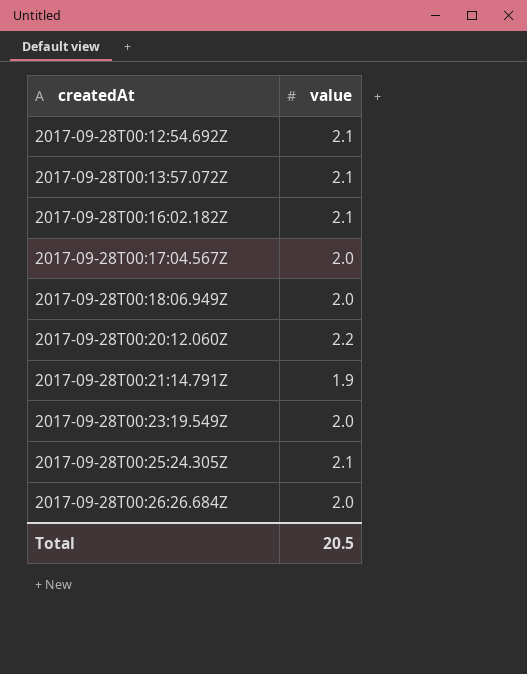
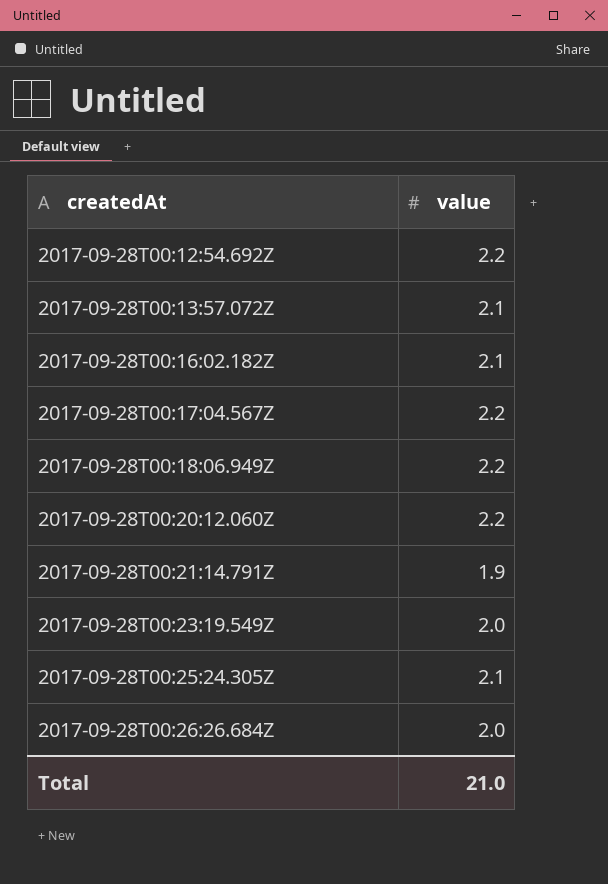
2017-09-28T00:12:54.692Z | value: 2.1 -> 2.2
2017-09-28T00:17:04.567Z | value: 2.0 -> 2.2
2017-09-28T00:18:06.949Z | value: 2.0 -> 2.2
Total | value: 20.5 -> 21.0

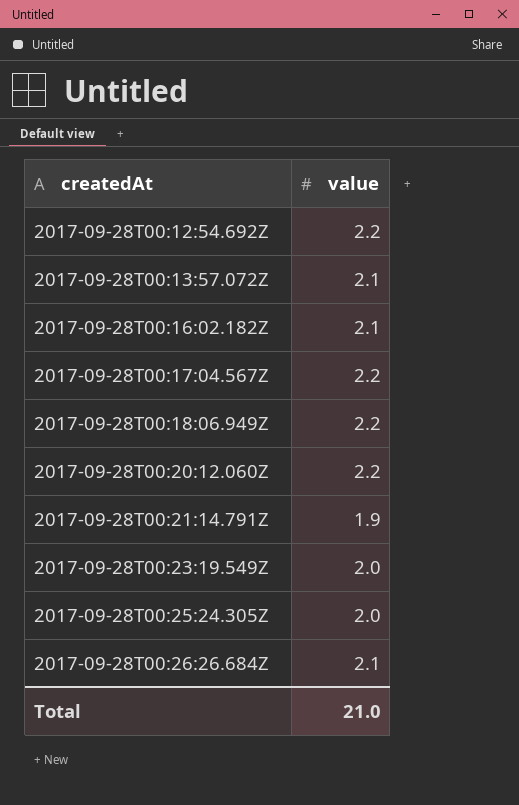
2017-09-28T00:25:24.305Z | value: 2.1 -> 2.0
2017-09-28T00:26:26.684Z | value: 2.0 -> 2.1

